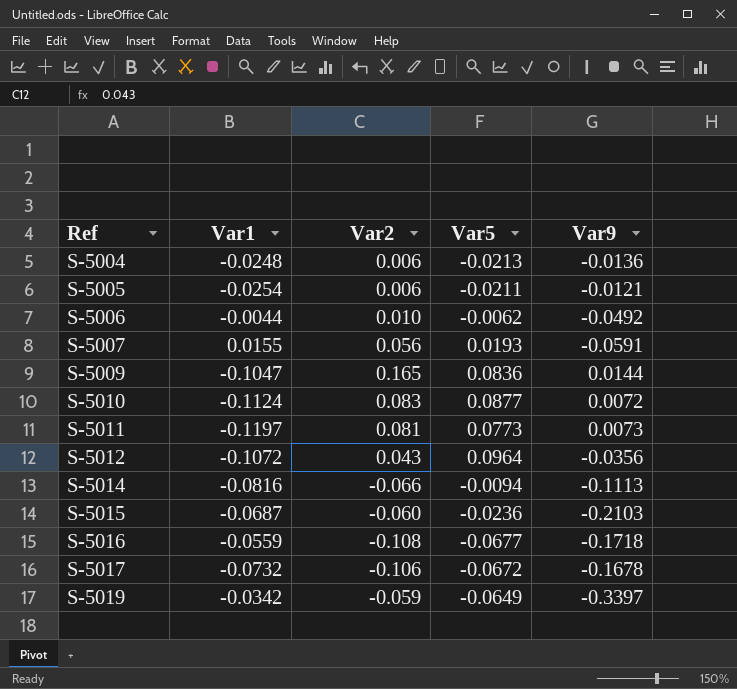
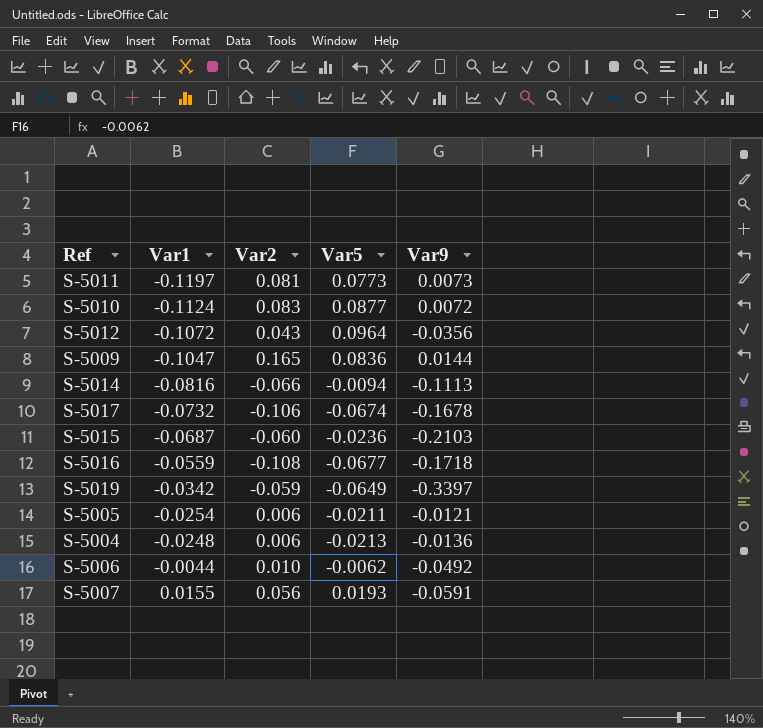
row order: Ref ascending -> Var1 ascending
S-5017 | Var5: -0.0672 -> -0.0674

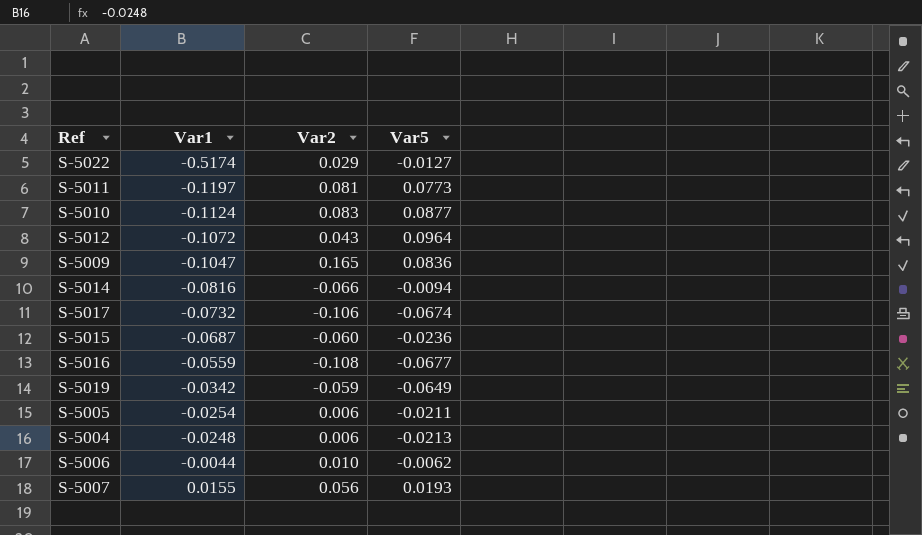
column Var9 | position: 5 -> none
row S-5022: none -> -0.5174 | 0.029 | -0.0127

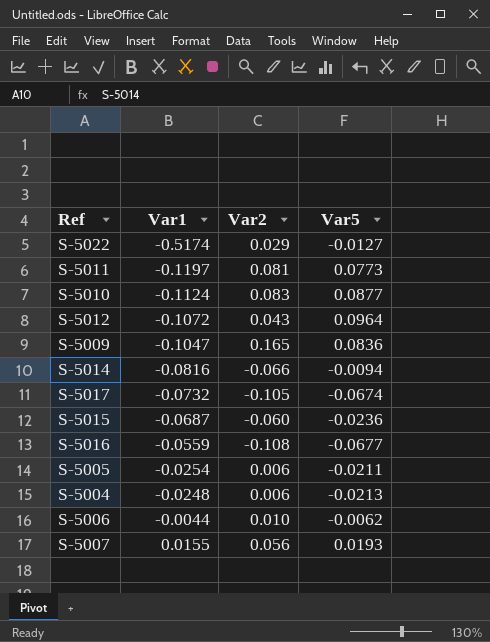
row S-5019: -0.0342 | -0.059 | -0.0649 -> none
S-5017 | Var2: -0.106 -> -0.105

